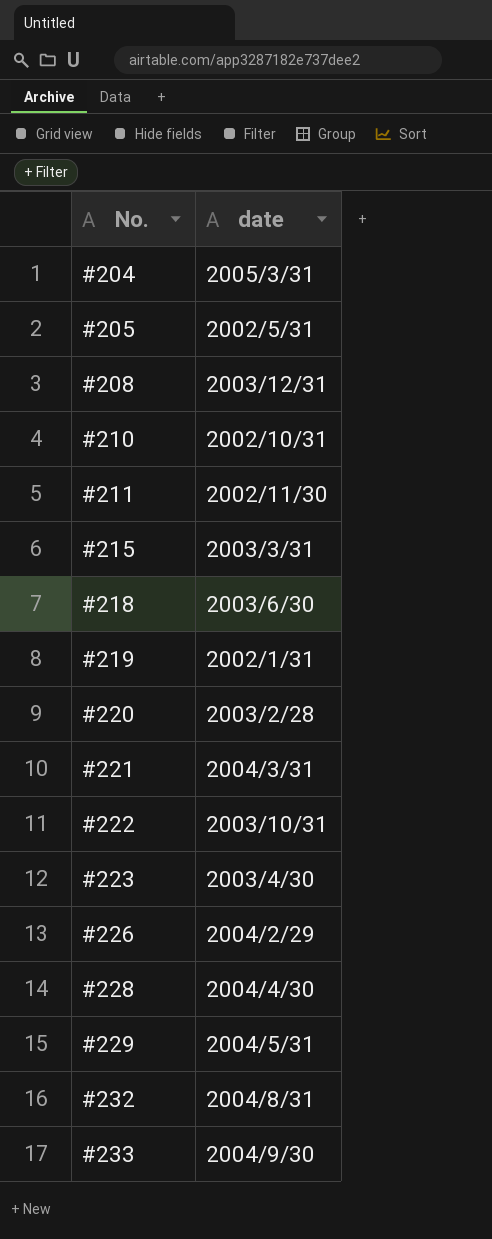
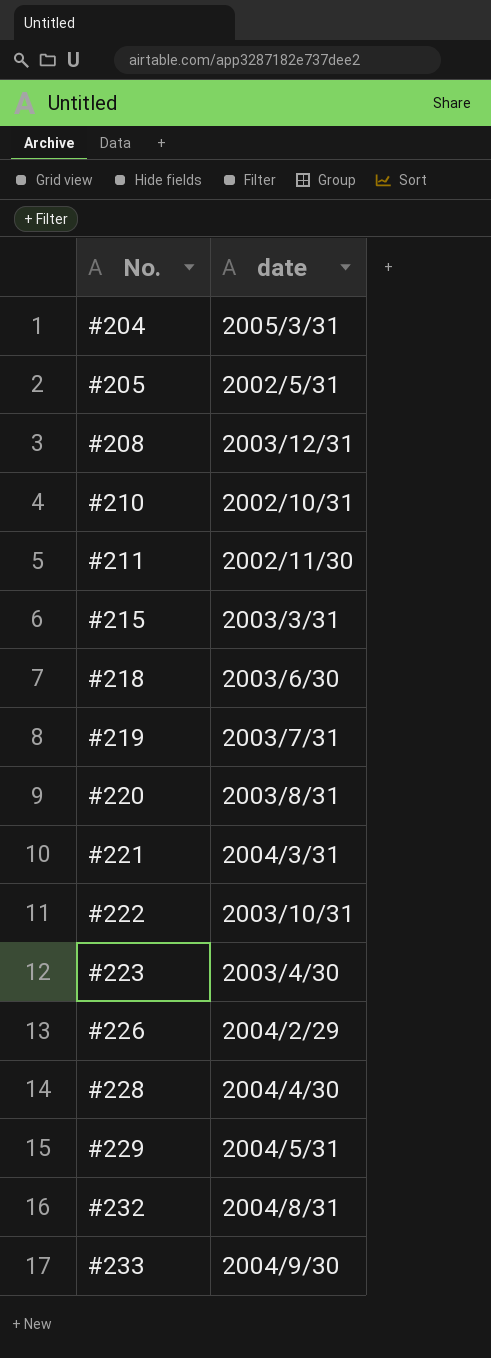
#219 | date: 2002/1/31 -> 2003/7/31
#220 | date: 2003/2/28 -> 2003/8/31

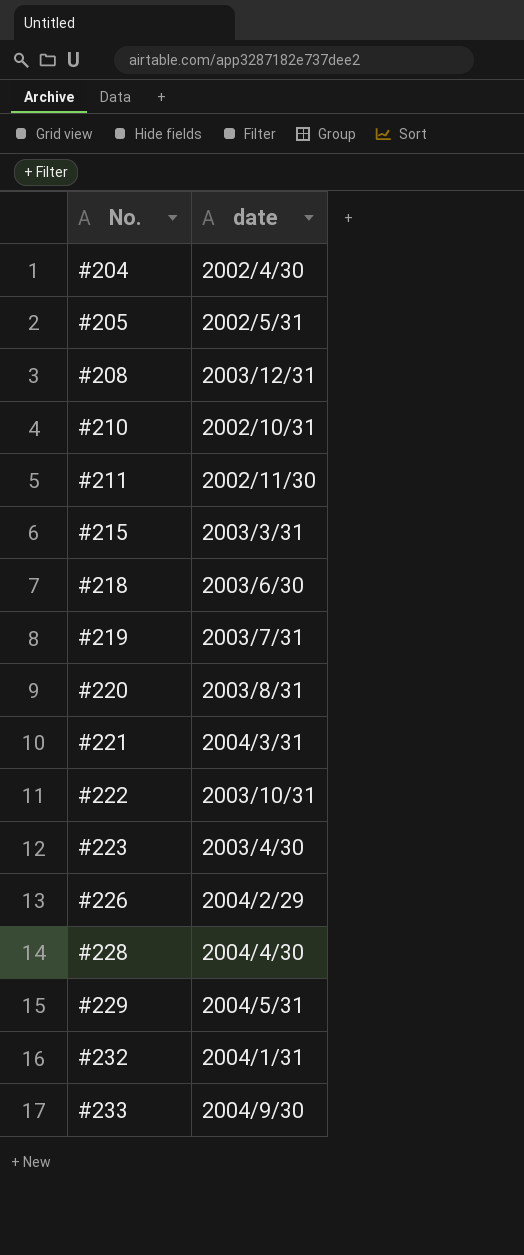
#204 | date: 2005/3/31 -> 2002/4/30
#232 | date: 2004/8/31 -> 2004/1/31

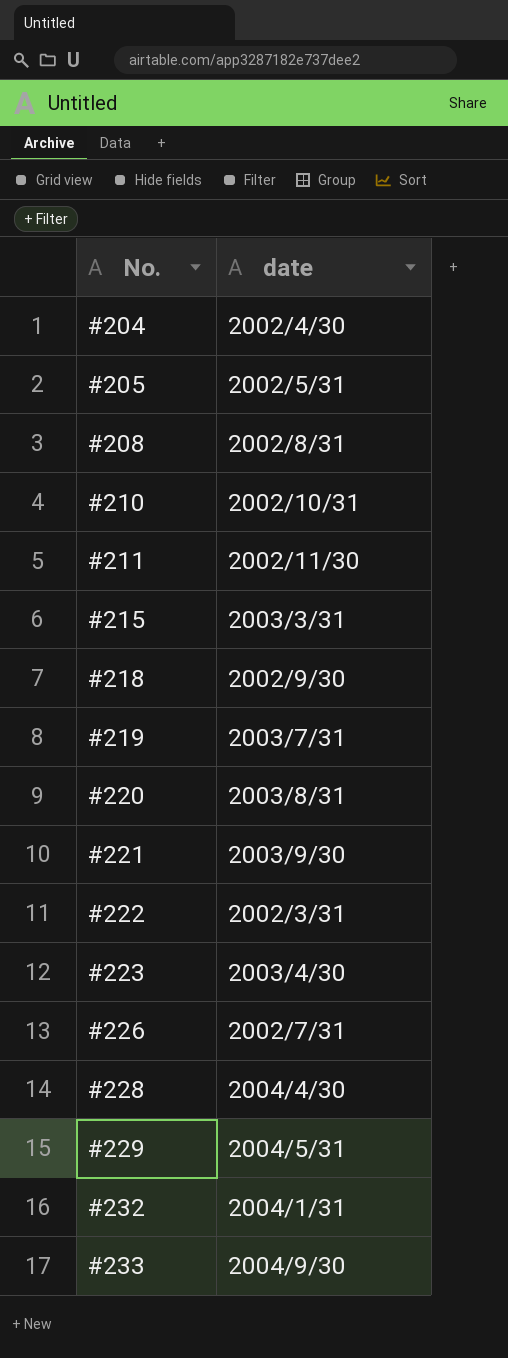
#208 | date: 2003/12/31 -> 2002/8/31
#218 | date: 2003/6/30 -> 2002/9/30
#221 | date: 2004/3/31 -> 2003/9/30
#222 | date: 2003/10/31 -> 2002/3/31
#226 | date: 2004/2/29 -> 2002/7/31

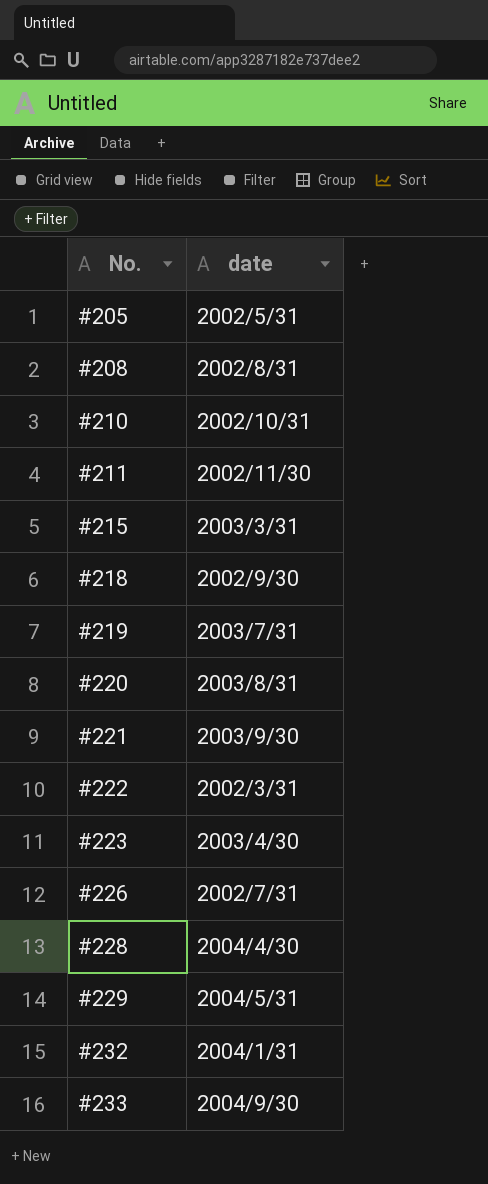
row #204: 2002/4/30 -> none

